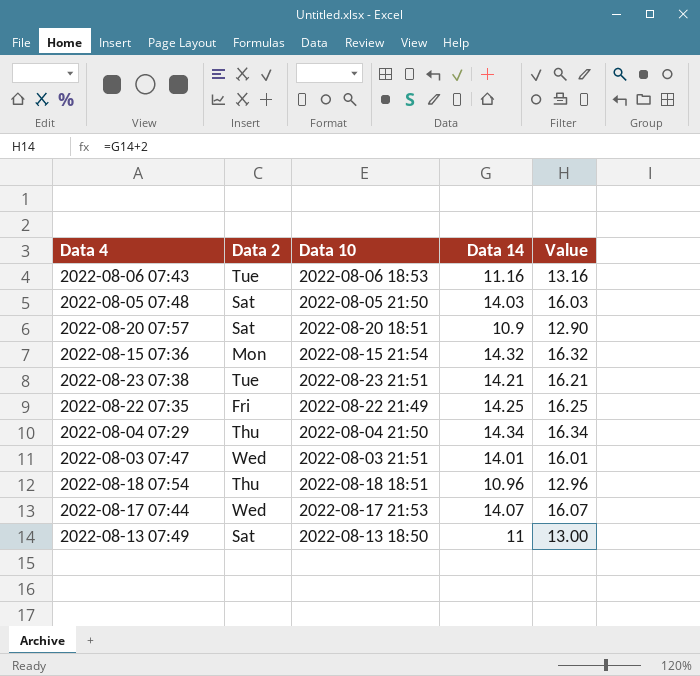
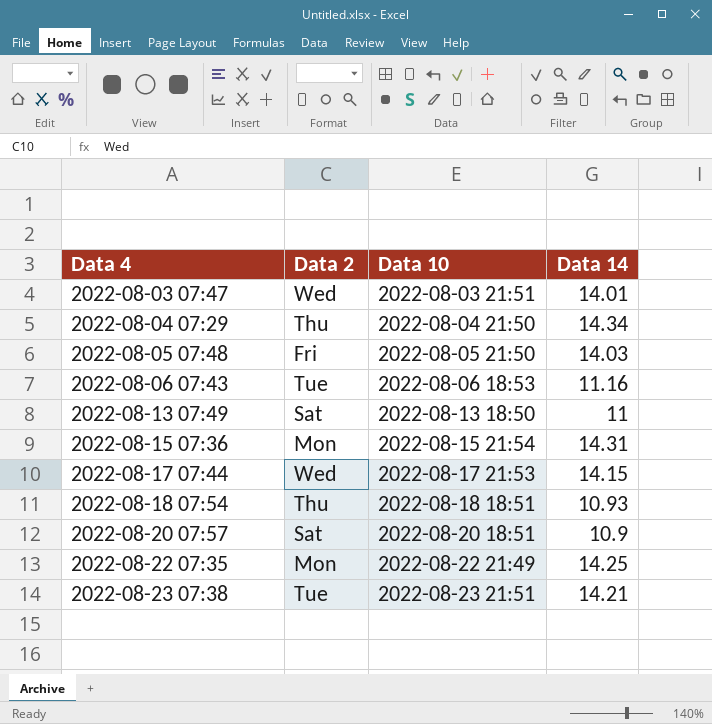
row order: none -> Data 4 ascending
column Value | formula: [Data 14] + 2 -> none
2022-08-05 07:48 | Data 2: Sat -> Fri
2022-08-15 07:36 | Data 14: 14.32 -> 14.31
2022-08-17 07:44 | Data 14: 14.07 -> 14.15
2022-08-18 07:54 | Data 14: 10.96 -> 10.93
2022-08-22 07:35 | Data 2: Fri -> Mon

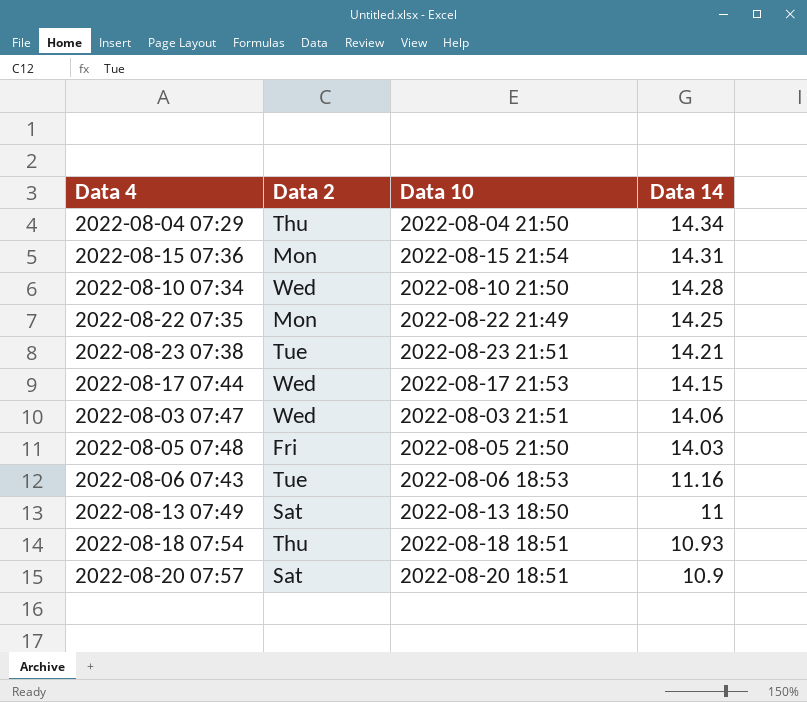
row order: Data 4 ascending -> Data 14 descending
row 2022-08-10 07:34: none -> Wed | 2022-08-10 21:50 | 14.28
2022-08-03 07:47 | Data 14: 14.01 -> 14.06

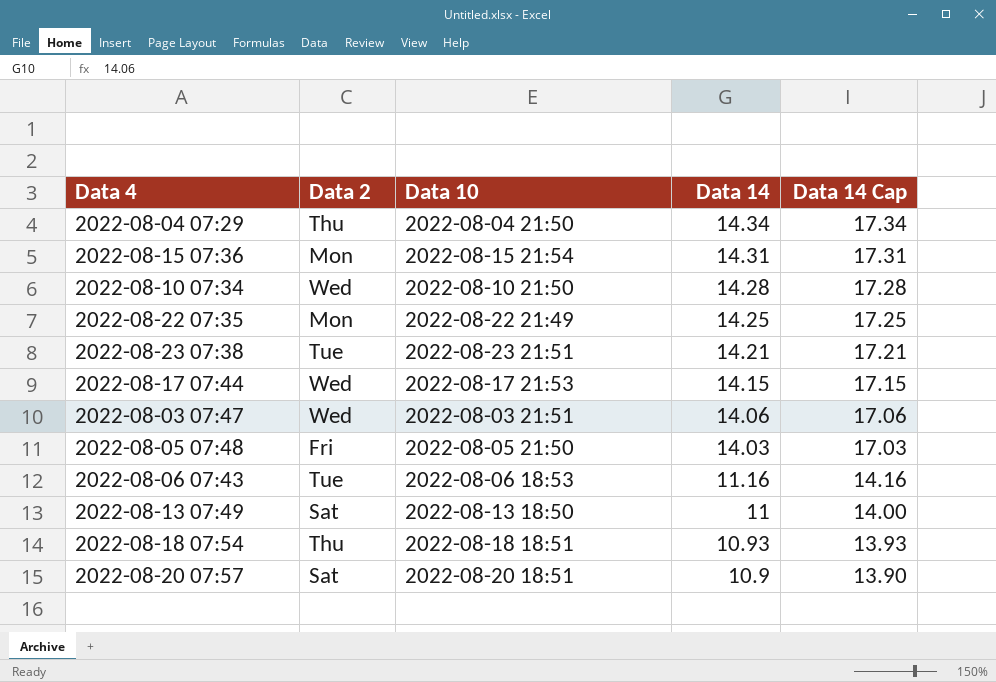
column Data 14 Cap | formula: none -> [Data 14] + 3

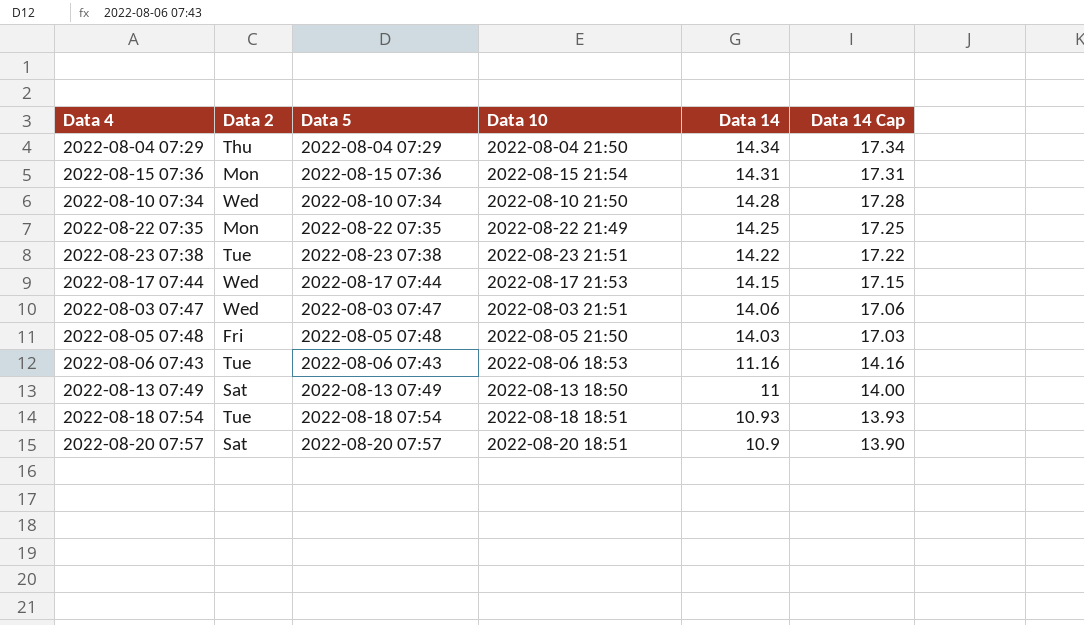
column Data 5 | position: none -> 3
2022-08-23 07:38 | Data 14: 14.21 -> 14.22
2022-08-23 07:38 | Data 14 Cap: 17.21 -> 17.22
2022-08-18 07:54 | Data 2: Thu -> Tue

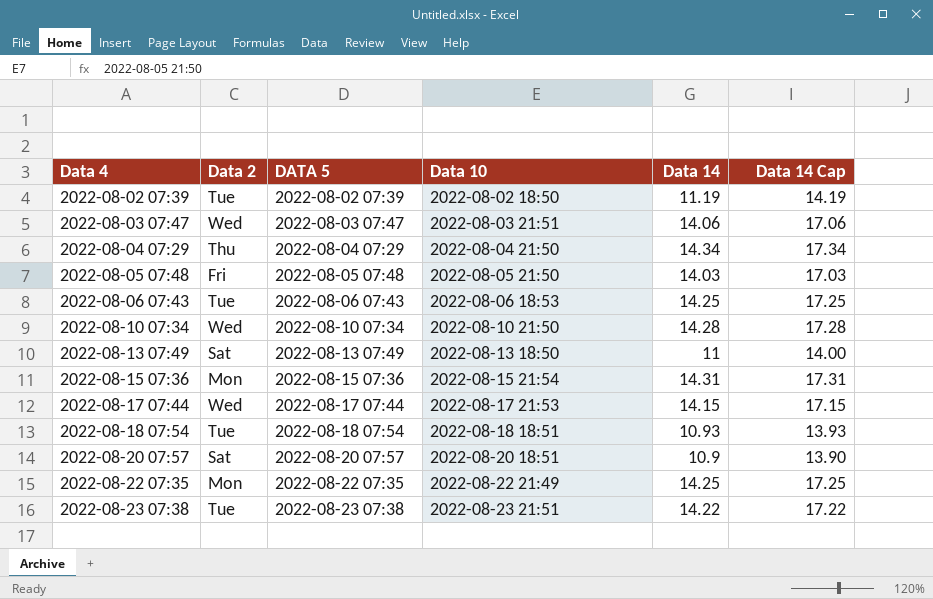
row order: Data 14 descending -> Data 4 ascending
column name: Data 5 -> DATA 5
row 2022-08-02 07:39: none -> Tue | 2022-08-02 07:39 | 2022-08-02 18:50 | 11.19 | 14.19
2022-08-06 07:43 | Data 14: 11.16 -> 14.25
2022-08-06 07:43 | Data 14 Cap: 14.16 -> 17.25

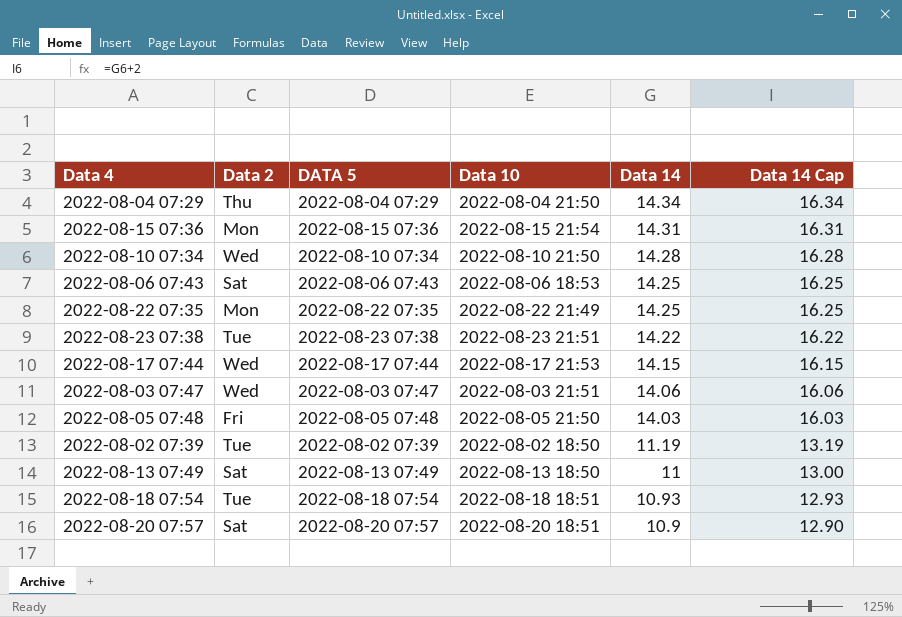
row order: Data 4 ascending -> Data 14 descending
column Data 14 Cap | formula: [Data 14] + 3 -> [Data 14] + 2
2022-08-06 07:43 | Data 2: Tue -> Sat

